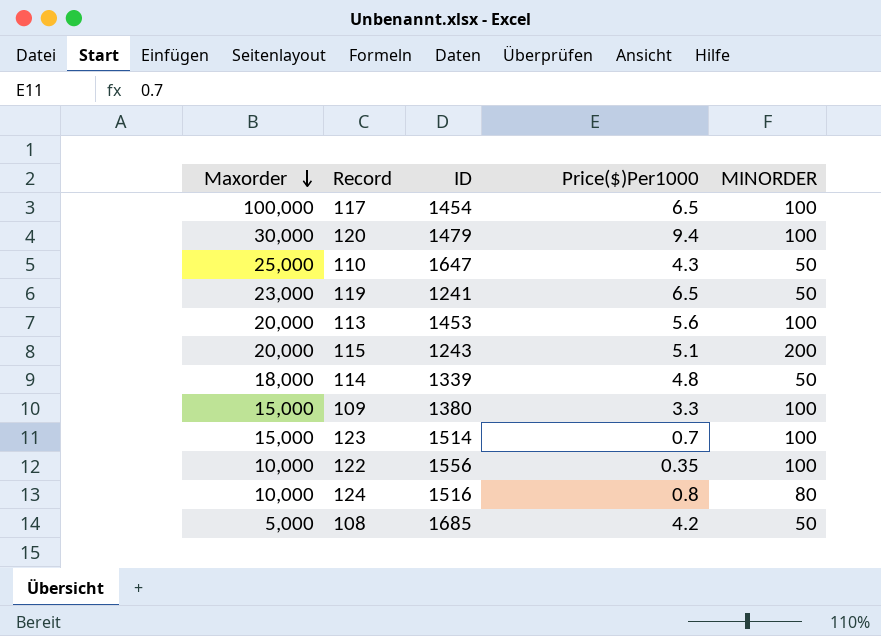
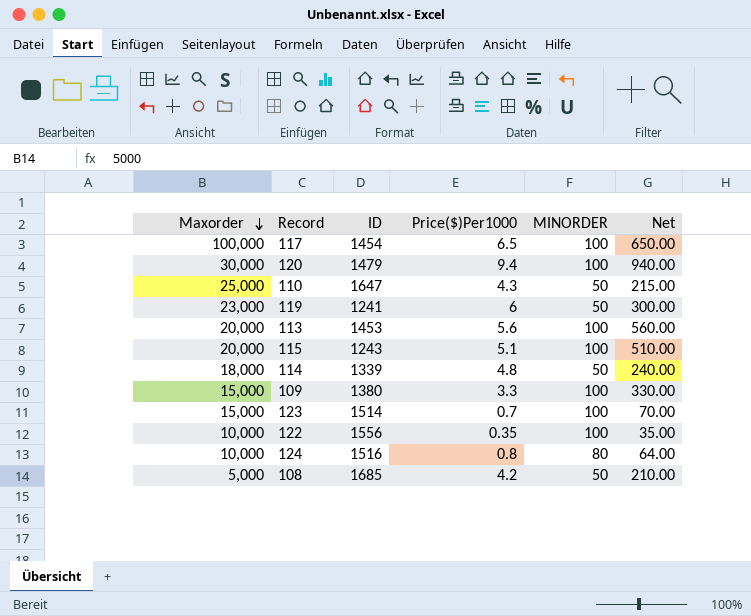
column Net | formula: none -> [Price($)Per1000] * [MINORDER]
119 | Price($)Per1000: 6.5 -> 6
115 | MINORDER: 200 -> 100

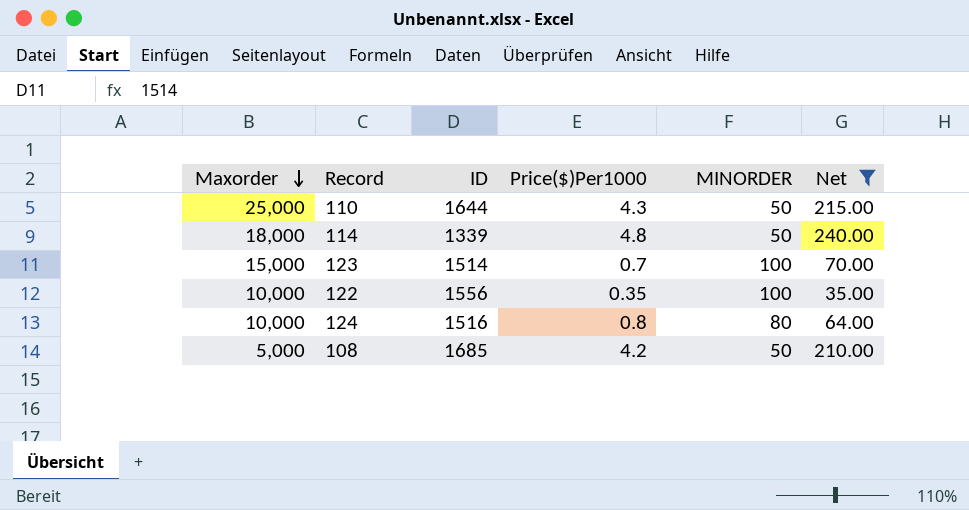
filter: none -> Net <= 240.00
110 | ID: 1647 -> 1644

